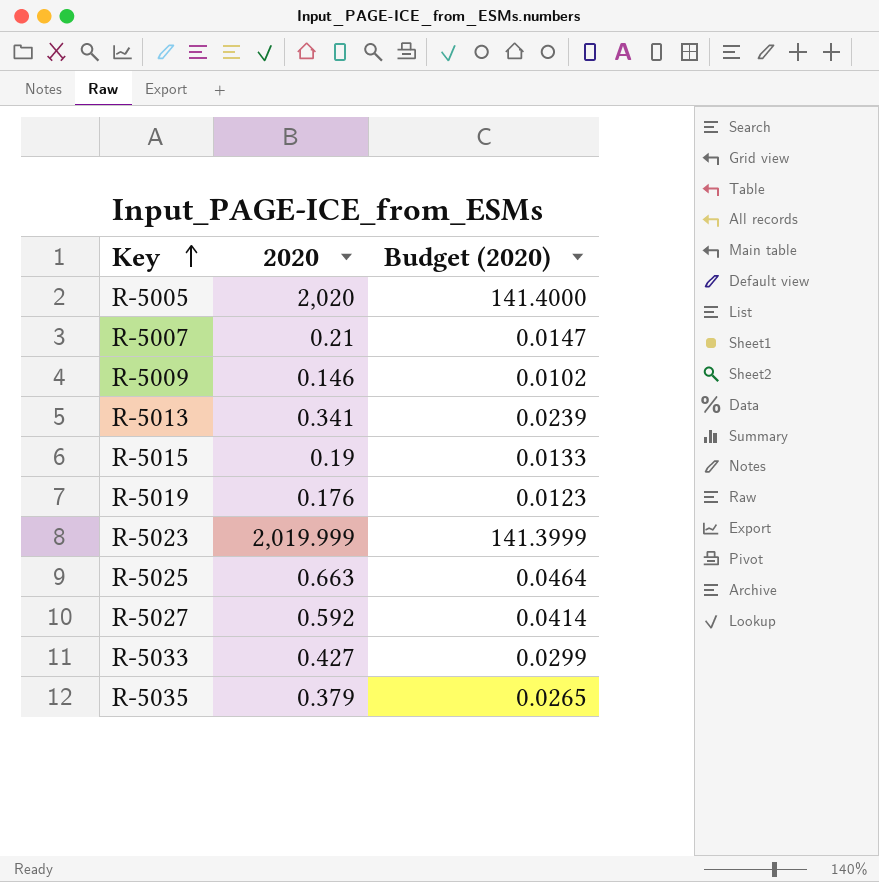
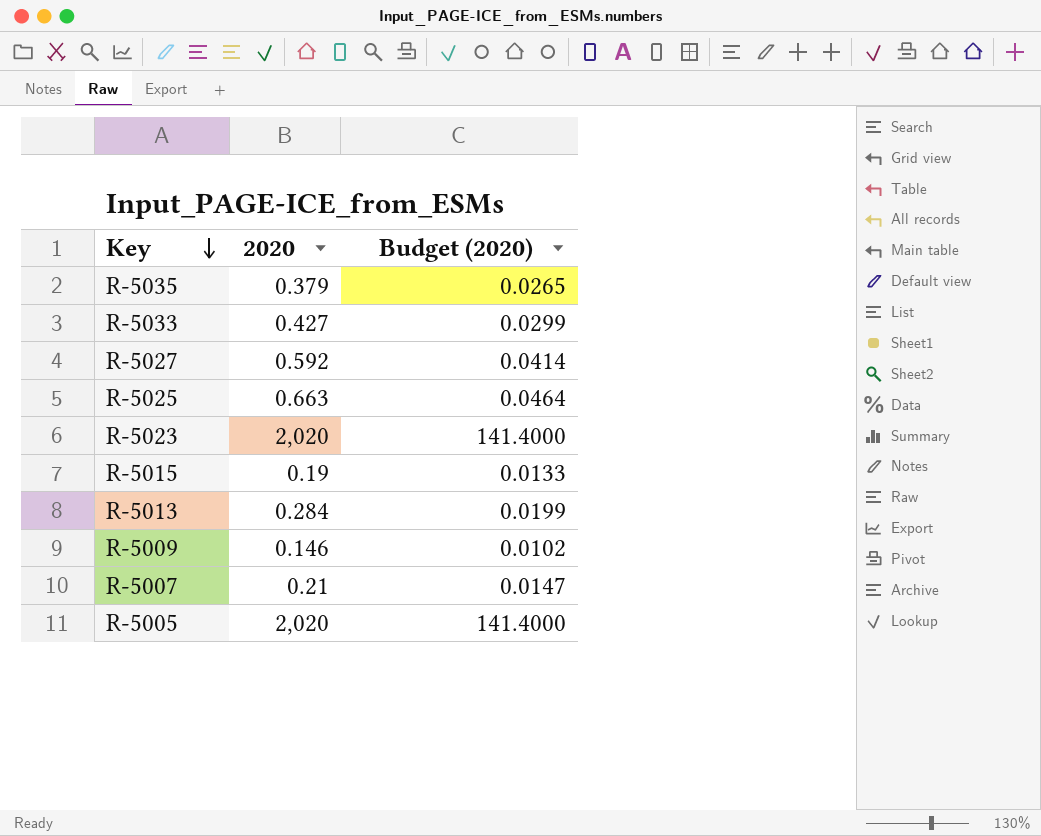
row order: Key ascending -> Key descending
row R-5019: 0.176 | 0.0123 -> none
R-5023 | 2020: 2,019.999 -> 2,020
R-5023 | Budget (2020): 141.3999 -> 141.4000
R-5013 | 2020: 0.341 -> 0.284
R-5013 | Budget (2020): 0.0239 -> 0.0199

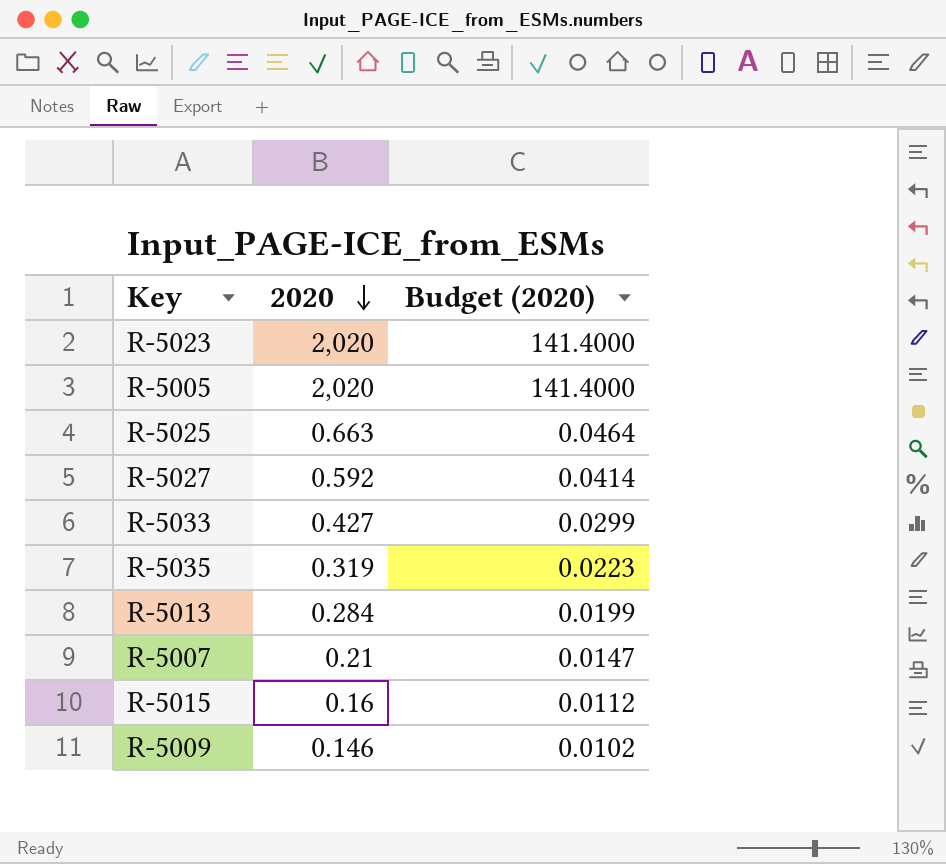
row order: Key descending -> 2020 descending
R-5035 | 2020: 0.379 -> 0.319
R-5035 | Budget (2020): 0.0265 -> 0.0223
R-5015 | 2020: 0.19 -> 0.16
R-5015 | Budget (2020): 0.0133 -> 0.0112

